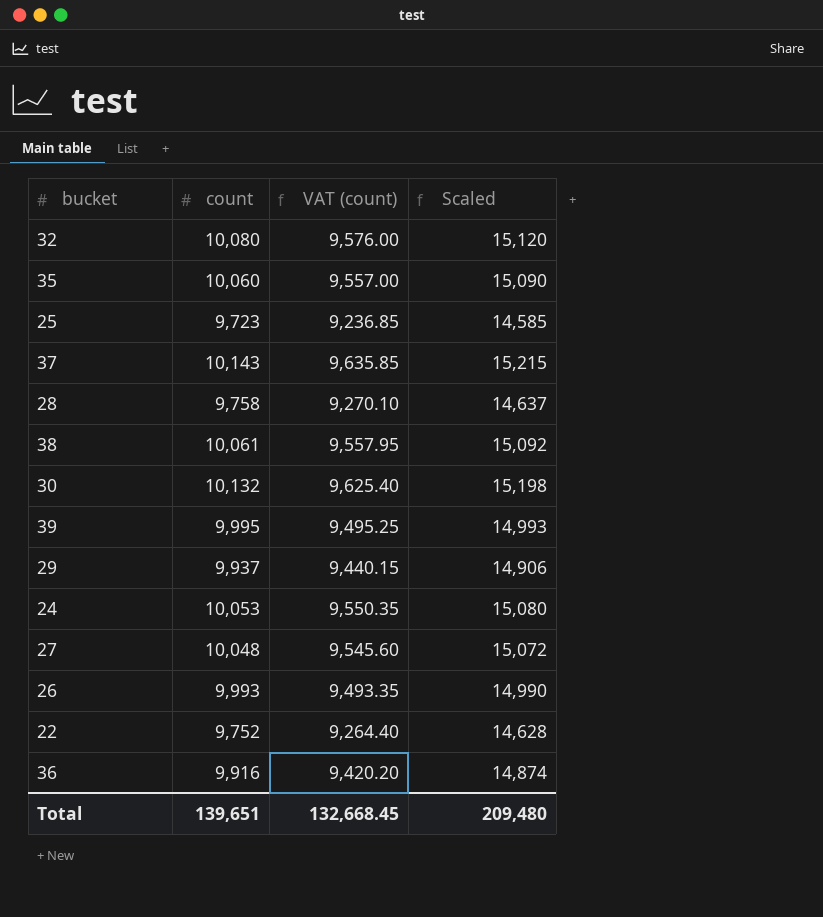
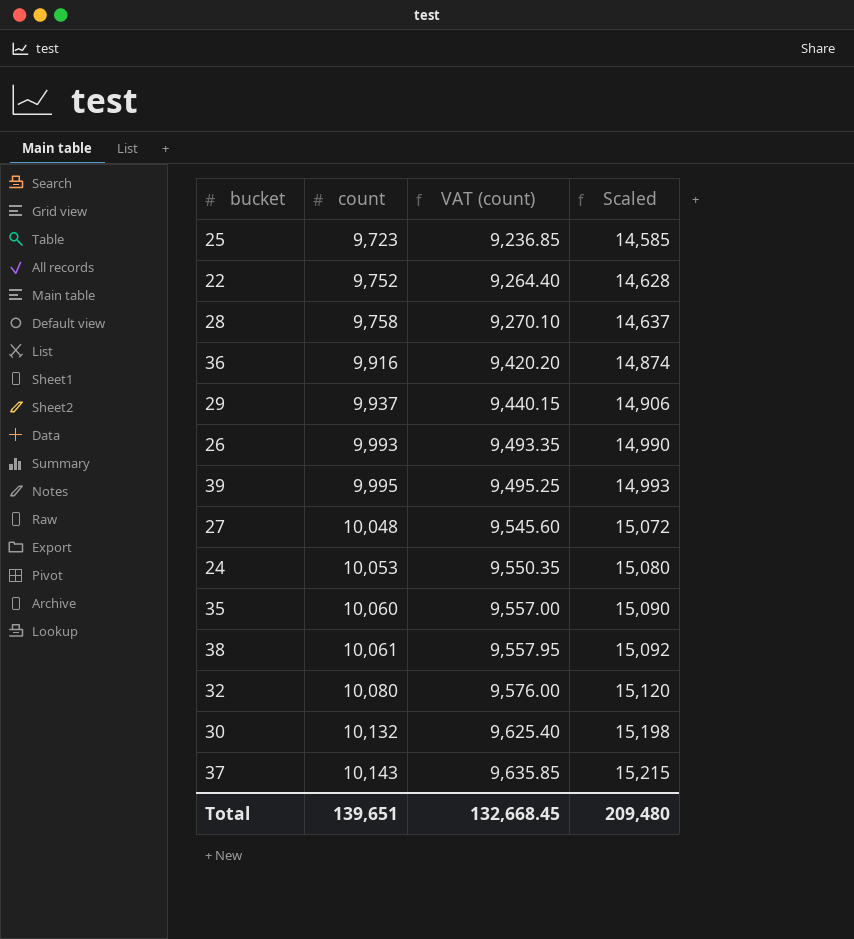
row order: none -> count ascending

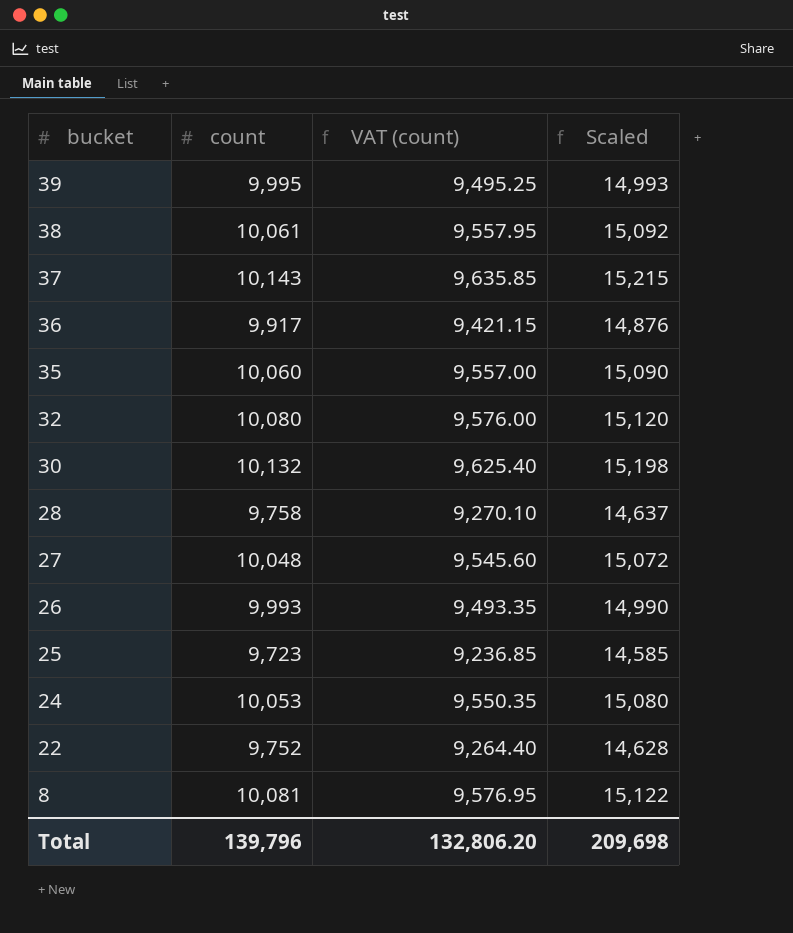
row order: count ascending -> bucket descending
row 29: 9,937 | 9,440.15 | 14,906 -> none
36 | count: 9,916 -> 9,917
36 | VAT (count): 9,420.20 -> 9,421.15
36 | Scaled: 14,874 -> 14,876
row 8: none -> 10,081 | 9,576.95 | 15,122
Total | count: 139,651 -> 139,796
Total | VAT (count): 132,668.45 -> 132,806.20
Total | Scaled: 209,480 -> 209,698

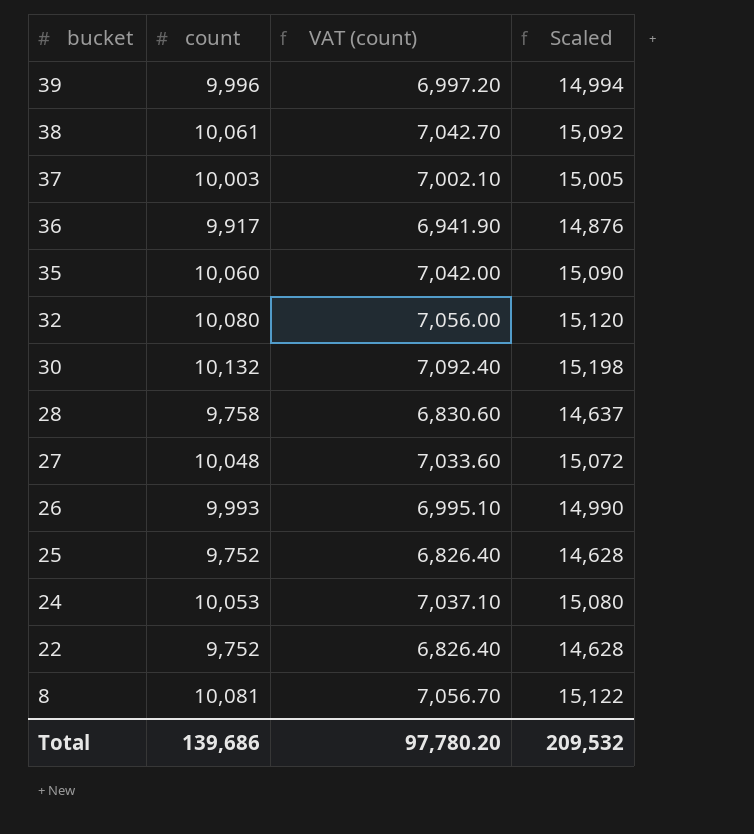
column VAT (count) | formula: [count] * 0.95 -> [count] * 0.7
39 | count: 9,995 -> 9,996
39 | Scaled: 14,993 -> 14,994
37 | count: 10,143 -> 10,003
37 | Scaled: 15,215 -> 15,005
25 | count: 9,723 -> 9,752
25 | Scaled: 14,585 -> 14,628
Total | count: 139,796 -> 139,686
Total | VAT (count): 132,806.20 -> 97,780.20
Total | Scaled: 209,698 -> 209,532

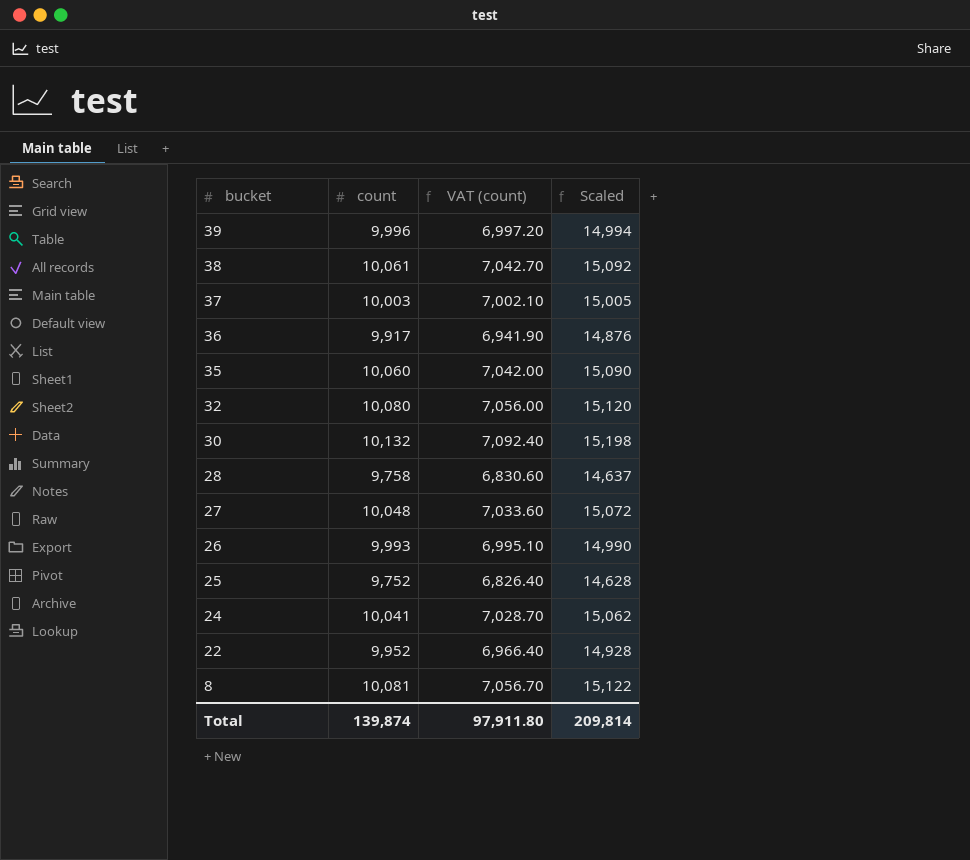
24 | count: 10,053 -> 10,041
24 | VAT (count): 7,037.10 -> 7,028.70
24 | Scaled: 15,080 -> 15,062
22 | count: 9,752 -> 9,952
22 | VAT (count): 6,826.40 -> 6,966.40
22 | Scaled: 14,628 -> 14,928
Total | count: 139,686 -> 139,874
Total | VAT (count): 97,780.20 -> 97,911.80
Total | Scaled: 209,532 -> 209,814

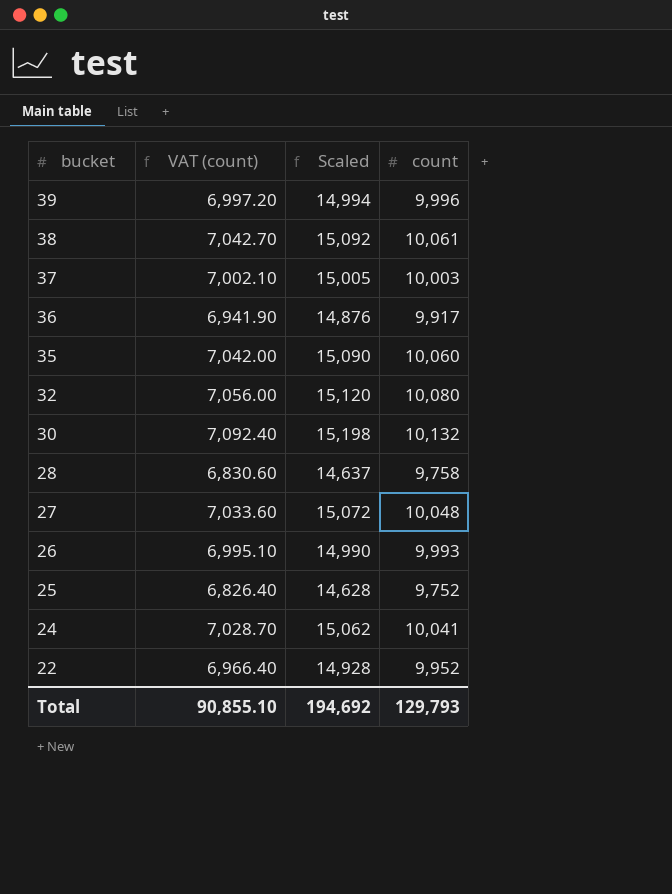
column count | position: 2 -> 4
row 8: 10,081 | 7,056.70 | 15,122 -> none
Total | VAT (count): 97,911.80 -> 90,855.10
Total | Scaled: 209,814 -> 194,692
Total | count: 139,874 -> 129,793

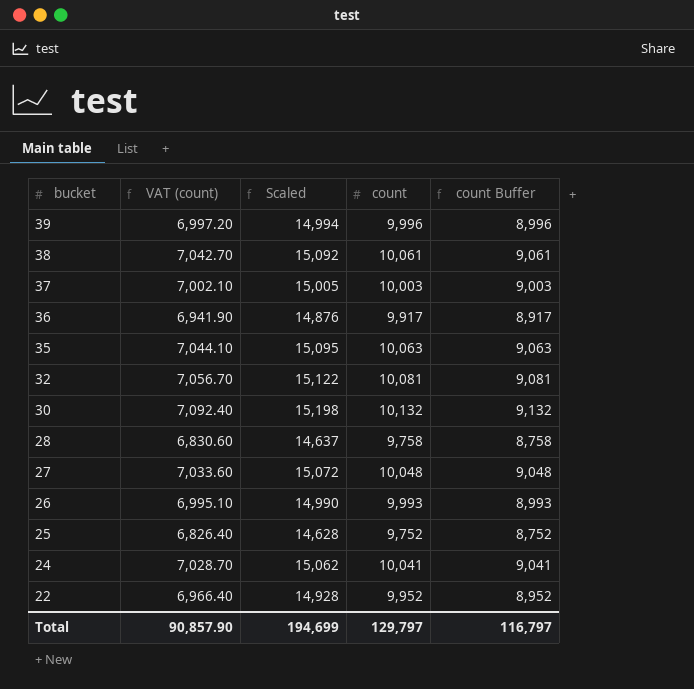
column count Buffer | formula: none -> [count] - 1000
35 | VAT (count): 7,042.00 -> 7,044.10
35 | Scaled: 15,090 -> 15,095
35 | count: 10,060 -> 10,063
32 | VAT (count): 7,056.00 -> 7,056.70
32 | Scaled: 15,120 -> 15,122
32 | count: 10,080 -> 10,081
Total | VAT (count): 90,855.10 -> 90,857.90
Total | Scaled: 194,692 -> 194,699
Total | count: 129,793 -> 129,797

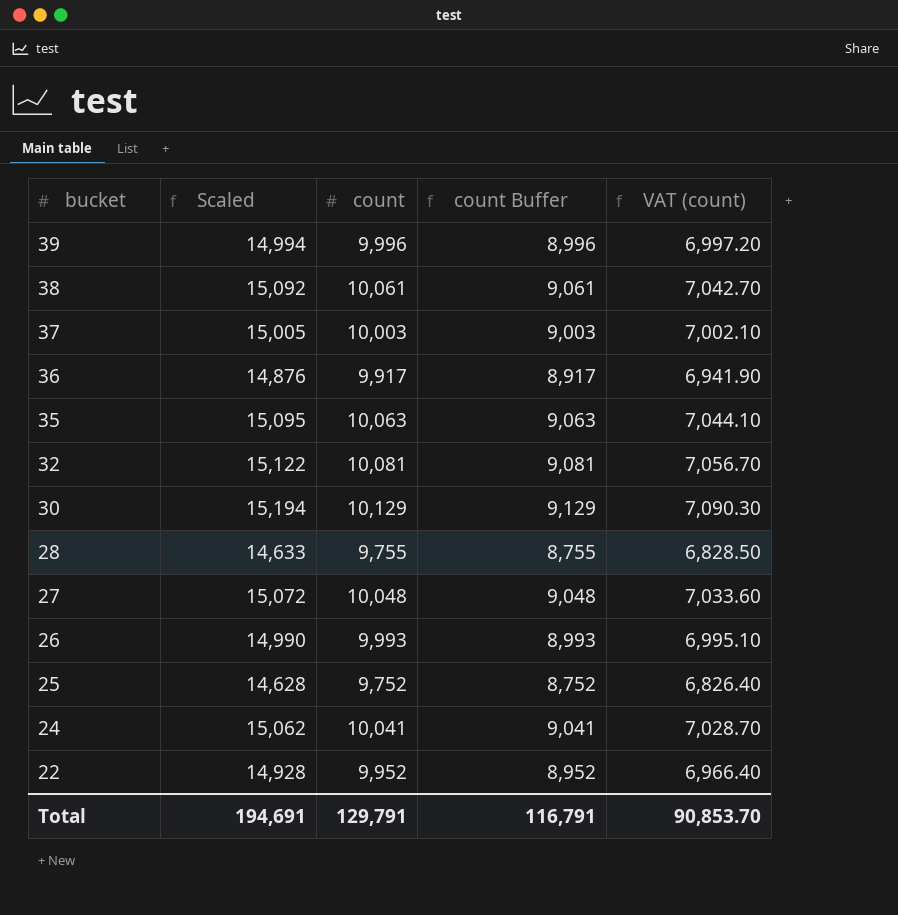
column VAT (count) | position: 2 -> 5
30 | Scaled: 15,198 -> 15,194
30 | count: 10,132 -> 10,129
30 | count Buffer: 9,132 -> 9,129
30 | VAT (count): 7,092.40 -> 7,090.30
28 | Scaled: 14,637 -> 14,633
28 | count: 9,758 -> 9,755
28 | count Buffer: 8,758 -> 8,755
28 | VAT (count): 6,830.60 -> 6,828.50
Total | Scaled: 194,699 -> 194,691
Total | count: 129,797 -> 129,791
Total | count Buffer: 116,797 -> 116,791
Total | VAT (count): 90,857.90 -> 90,853.70

